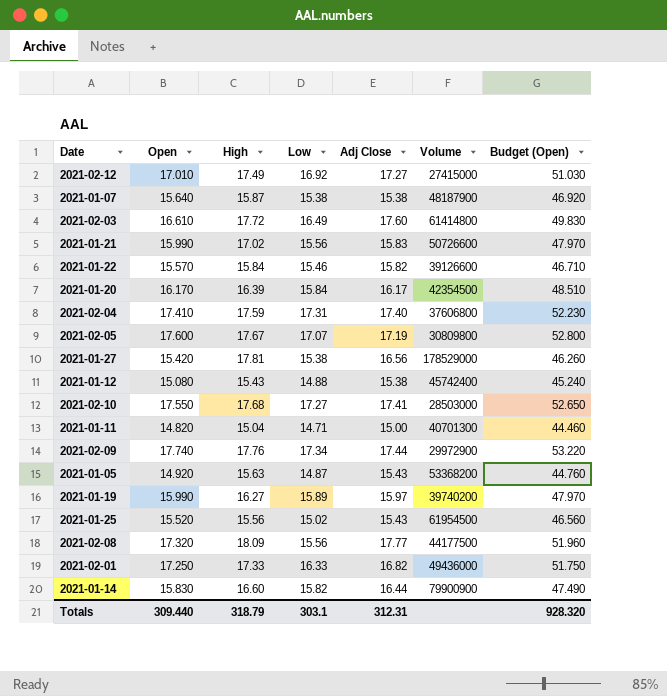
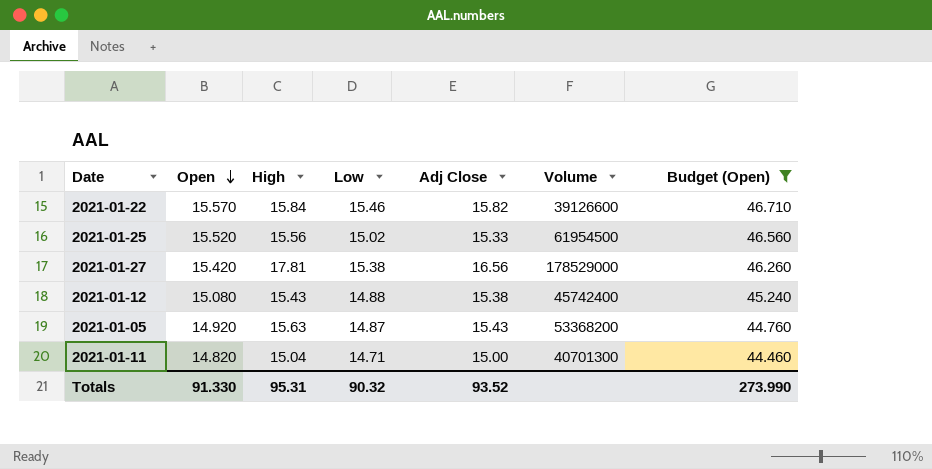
filter: none -> Budget (Open) <= 46.710
row order: none -> Open descending
2021-01-25 | Adj Close: 15.43 -> 15.33
Totals | Open: 309.440 -> 91.330
Totals | High: 318.79 -> 95.31
Totals | Low: 303.1 -> 90.32
Totals | Adj Close: 312.31 -> 93.52
Totals | Budget (Open): 928.320 -> 273.990

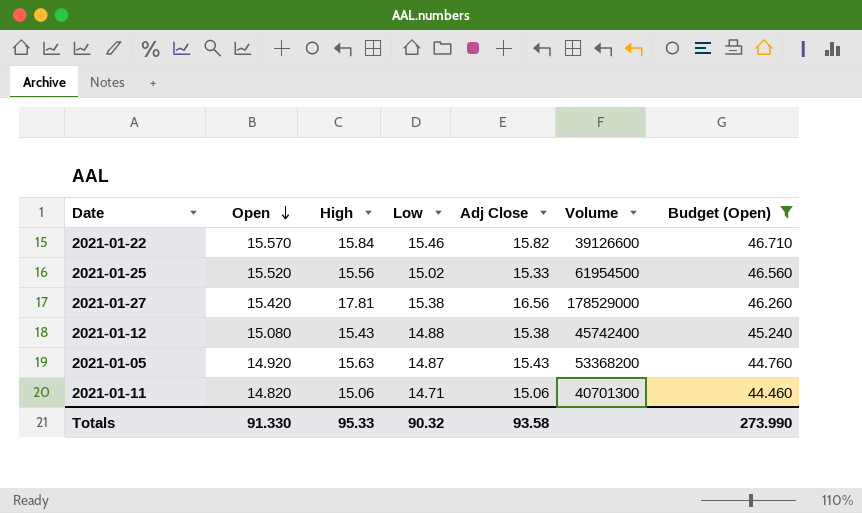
2021-01-11 | High: 15.04 -> 15.06
2021-01-11 | Adj Close: 15.00 -> 15.06
Totals | High: 95.31 -> 95.33
Totals | Adj Close: 93.52 -> 93.58

